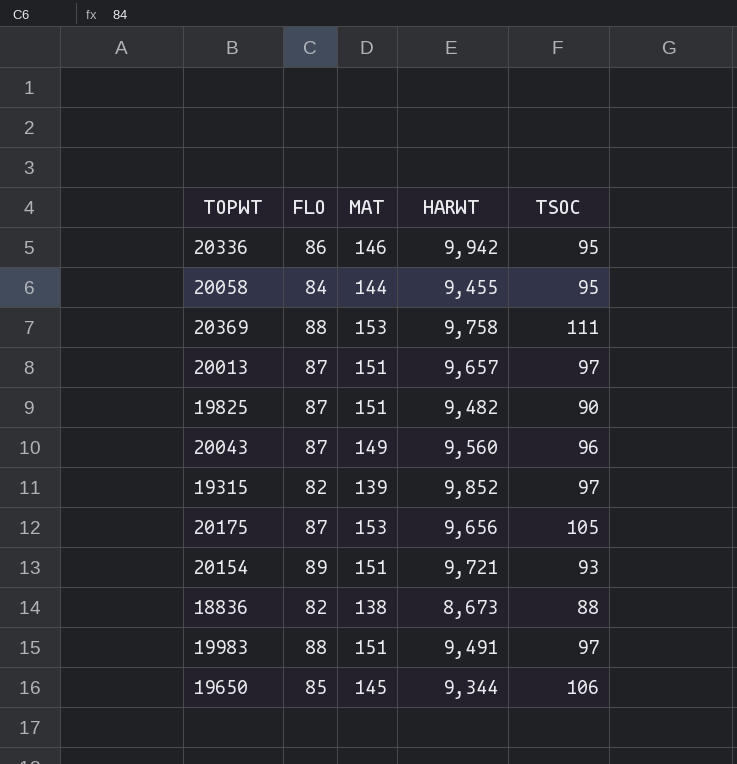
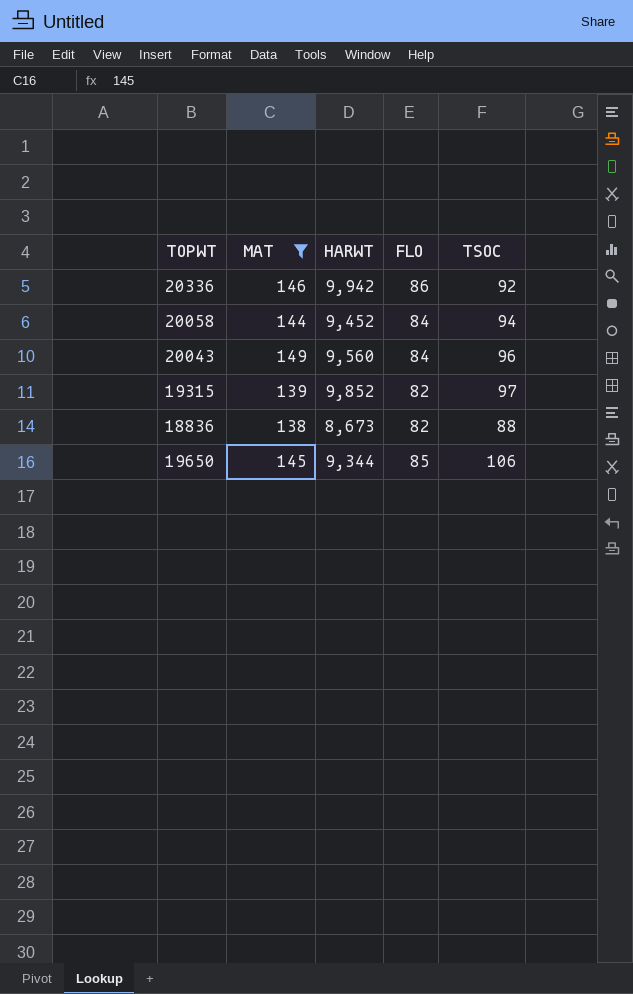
filter: none -> MAT <= 149
column FLO | position: 2 -> 4
20336 | TSOC: 95 -> 92
20058 | HARWT: 9,455 -> 9,452
20058 | TSOC: 95 -> 94
20043 | FLO: 87 -> 84

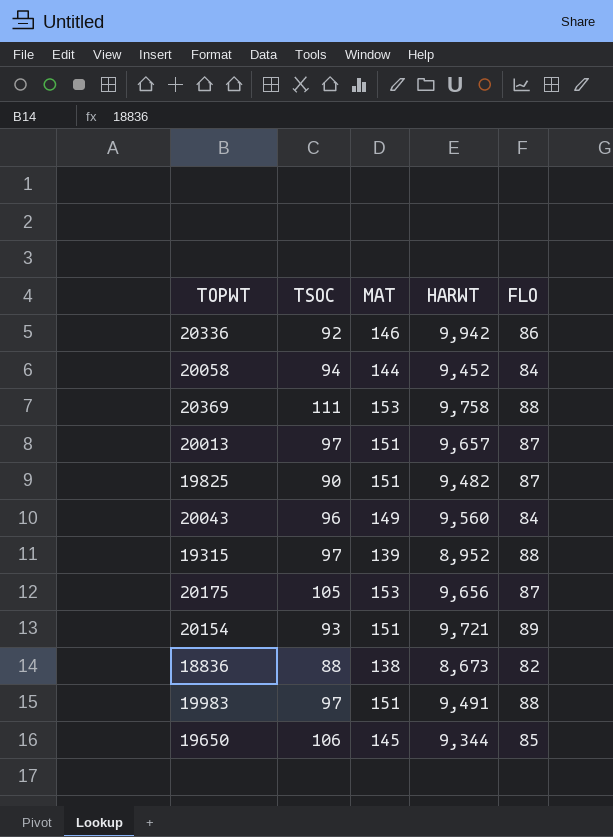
filter: MAT <= 149 -> none
column TSOC | position: 5 -> 2
19315 | HARWT: 9,852 -> 8,952
19315 | FLO: 82 -> 88

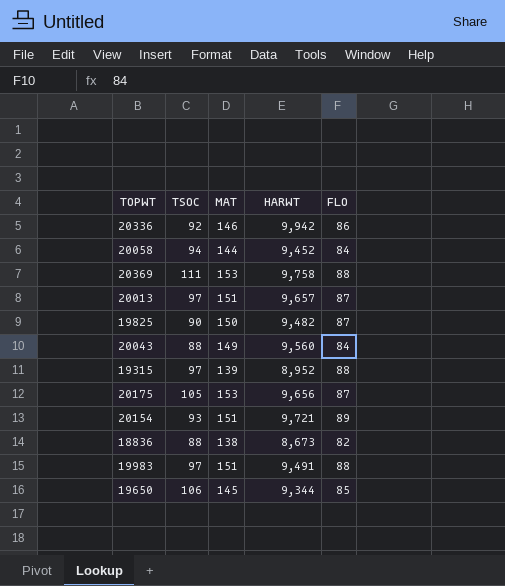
19825 | MAT: 151 -> 150
20043 | TSOC: 96 -> 88

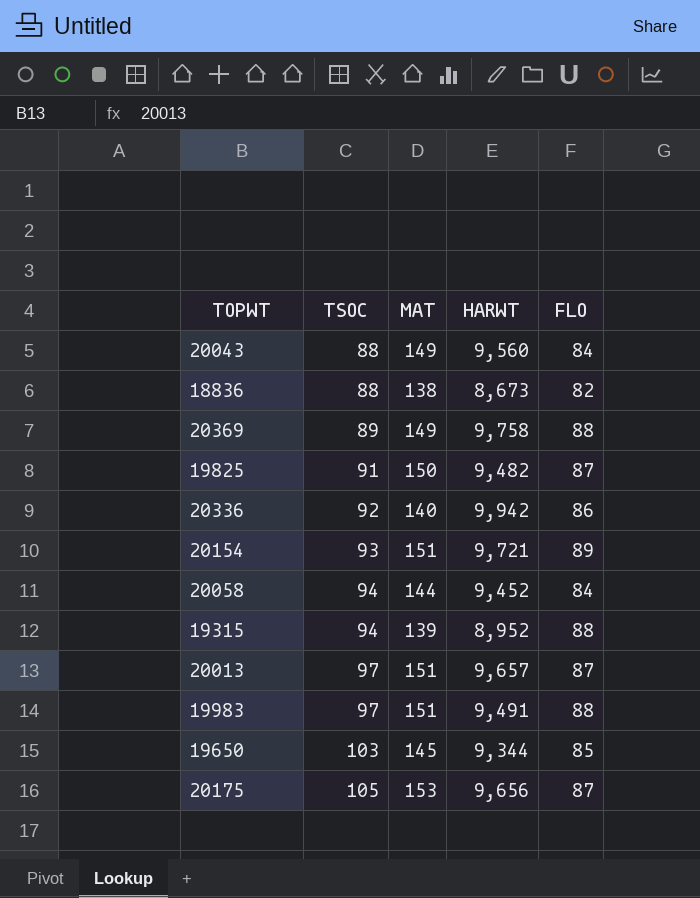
row order: none -> TSOC ascending
20369 | TSOC: 111 -> 89
20369 | MAT: 153 -> 149
19825 | TSOC: 90 -> 91
20336 | MAT: 146 -> 140
19315 | TSOC: 97 -> 94
19650 | TSOC: 106 -> 103

